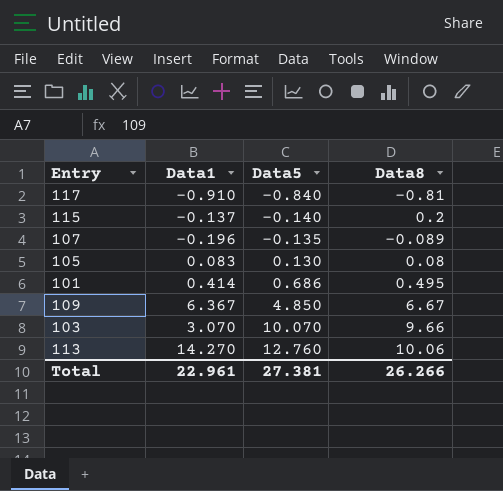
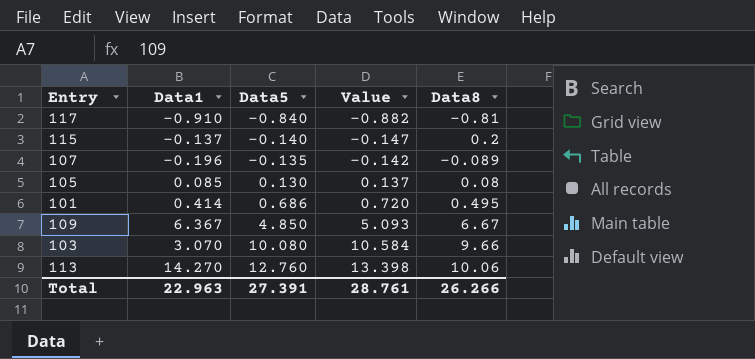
column Value | formula: none -> [Data5] * 1.05
105 | Data1: 0.083 -> 0.085
103 | Data5: 10.070 -> 10.080
Total | Data1: 22.961 -> 22.963
Total | Data5: 27.381 -> 27.391

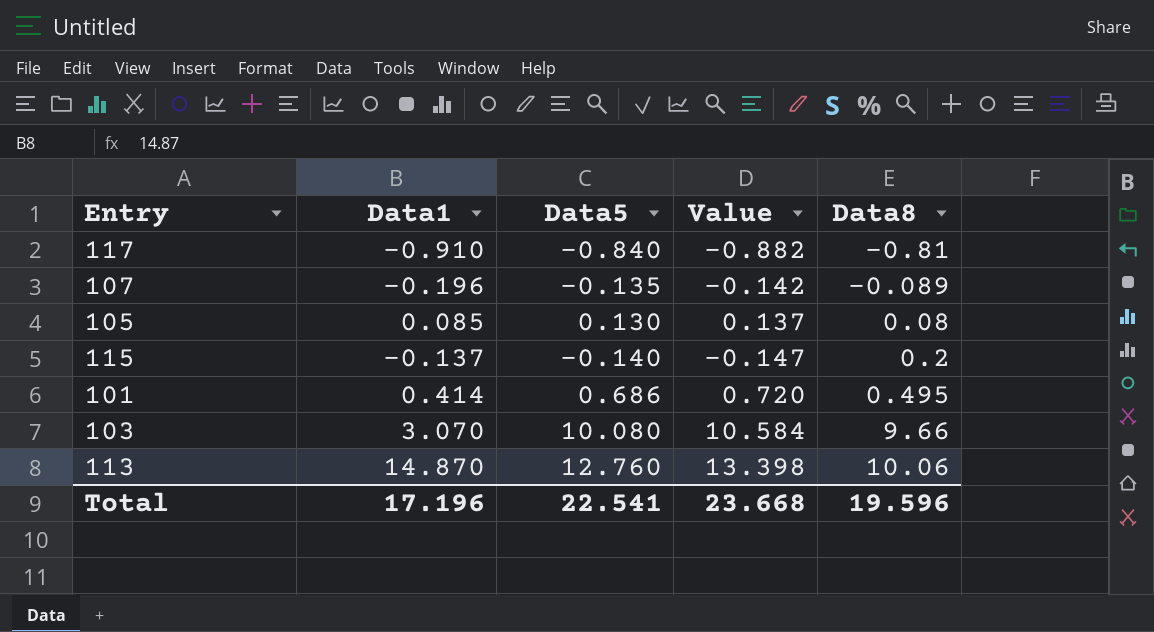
row order: Data5 ascending -> Data8 ascending
row 109: 6.367 | 4.850 | 5.093 | 6.67 -> none
113 | Data1: 14.270 -> 14.870
Total | Data1: 22.963 -> 17.196
Total | Data5: 27.391 -> 22.541
Total | Value: 28.761 -> 23.668
Total | Data8: 26.266 -> 19.596

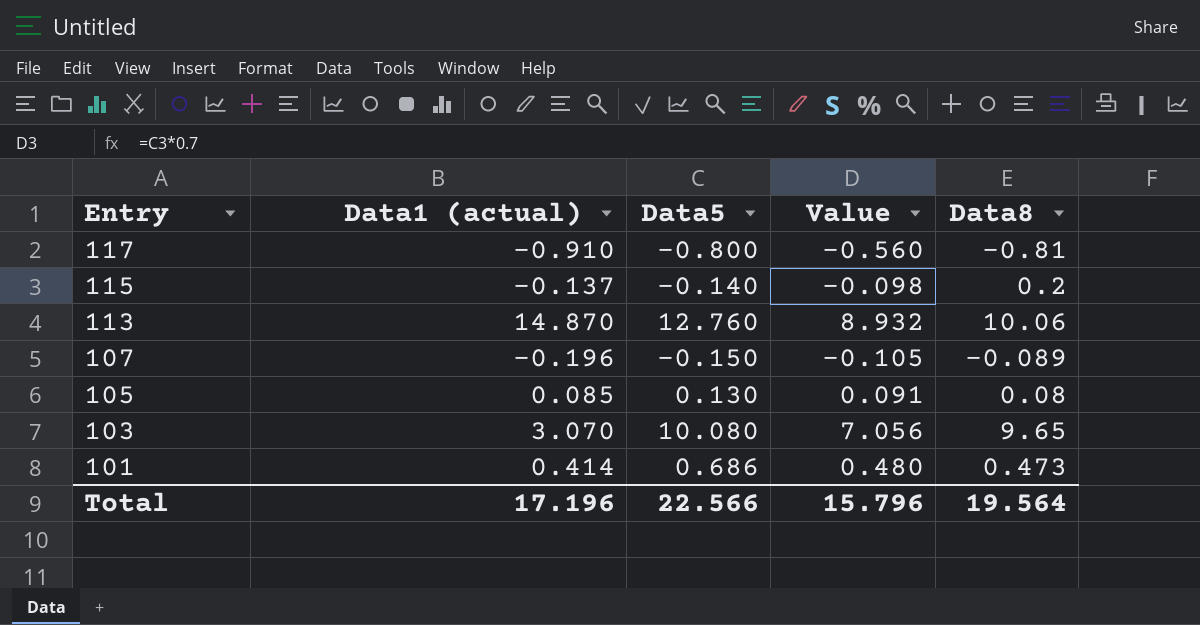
row order: Data8 ascending -> Entry descending
column name: Data1 -> Data1 (actual)
column Value | formula: [Data5] * 1.05 -> [Data5] * 0.7
117 | Data5: -0.840 -> -0.800
107 | Data5: -0.135 -> -0.150
103 | Data8: 9.66 -> 9.65
101 | Data8: 0.495 -> 0.473
Total | Data5: 22.541 -> 22.566
Total | Value: 23.668 -> 15.796
Total | Data8: 19.596 -> 19.564

